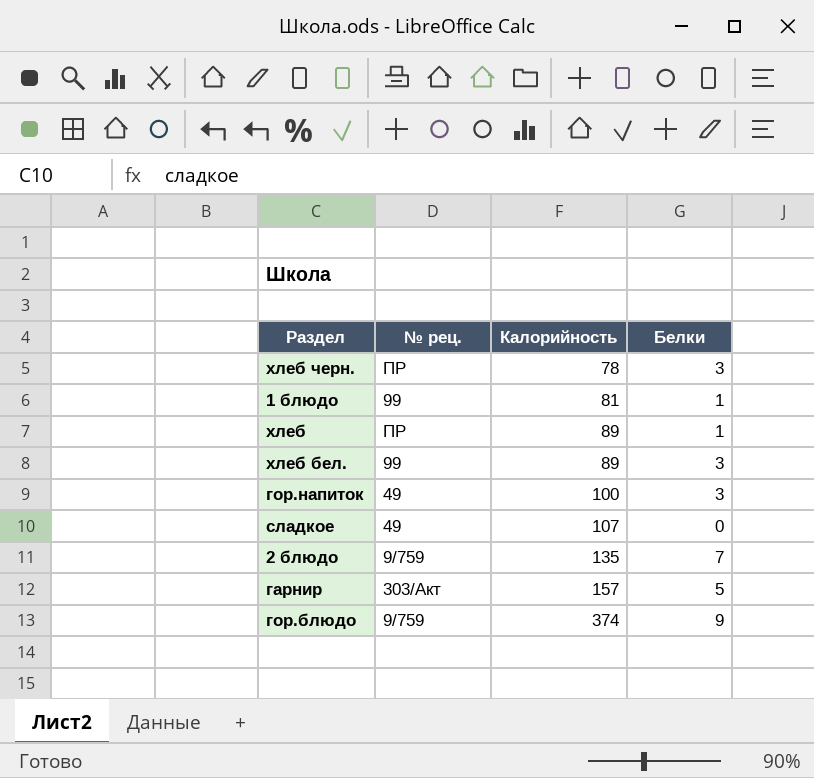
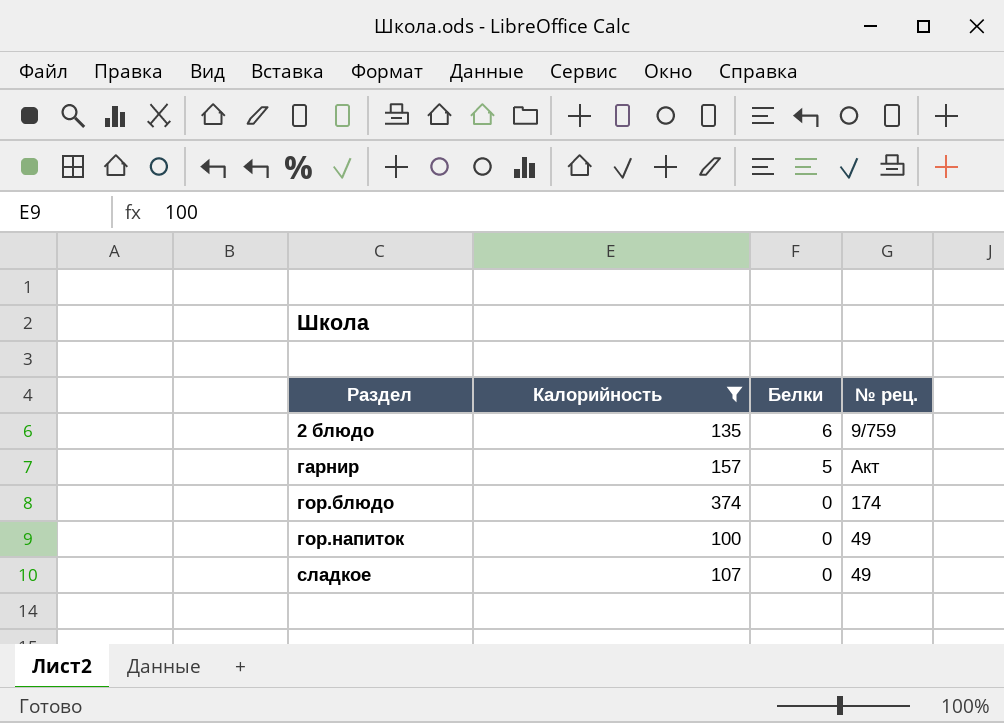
filter: none -> Калорийность >= 100
row order: Калорийность ascending -> Раздел ascending
column № рец. | position: 2 -> 4
2 блюдо | Белки: 7 -> 6
гарнир | № рец.: 303/Акт -> Акт
гор.блюдо | Белки: 9 -> 0
гор.блюдо | № рец.: 9/759 -> 174
гор.напиток | Белки: 3 -> 0

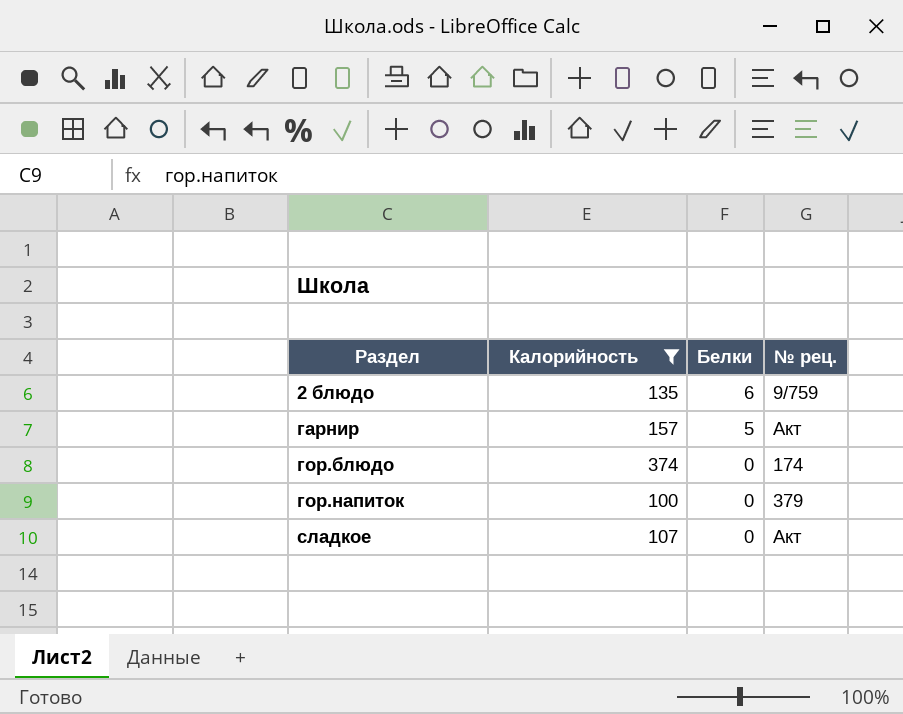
гор.напиток | № рец.: 49 -> 379
сладкое | № рец.: 49 -> Акт

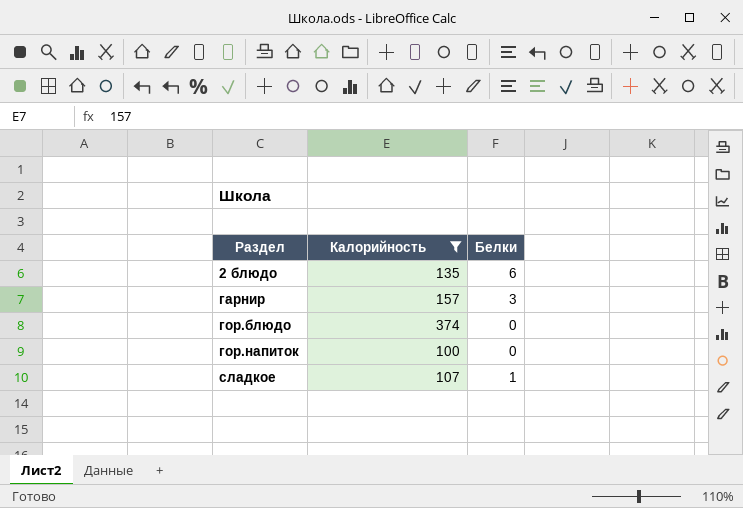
column № рец. | position: 4 -> none
гарнир | Белки: 5 -> 3
сладкое | Белки: 0 -> 1

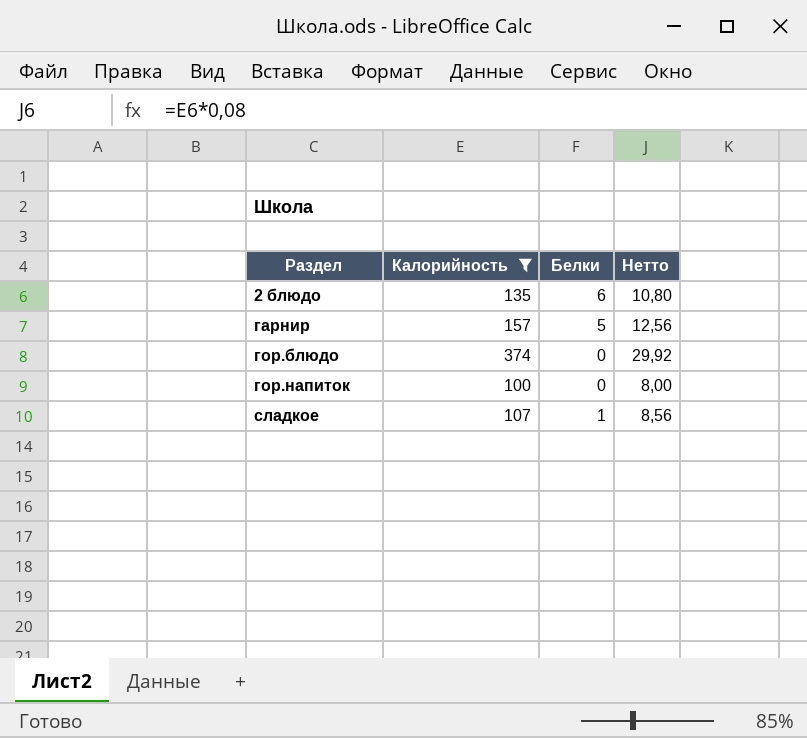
column Нетто | formula: none -> [Калорийность] * 0,08
гарнир | Белки: 3 -> 5

